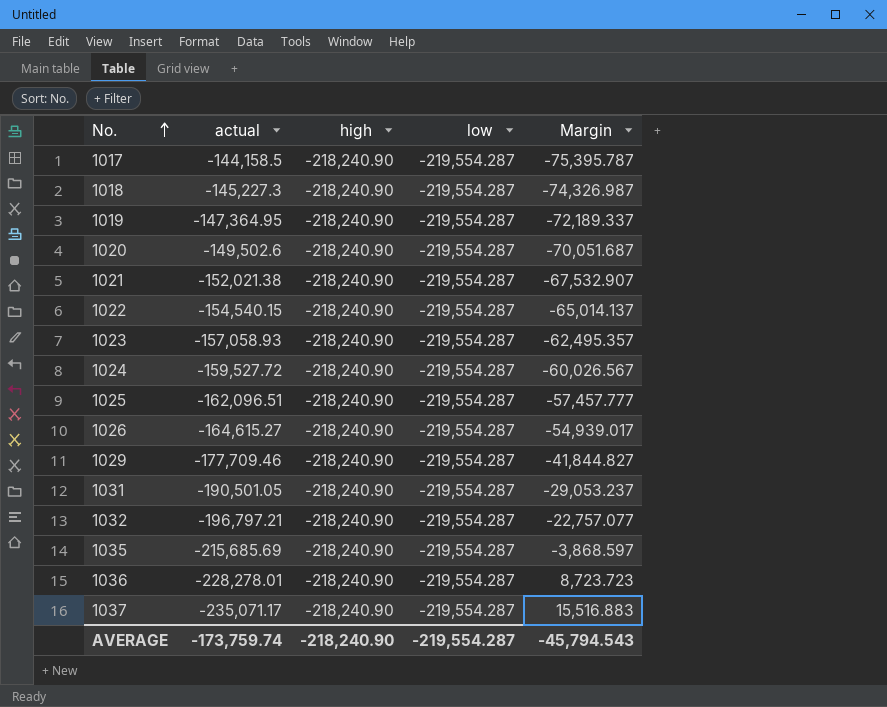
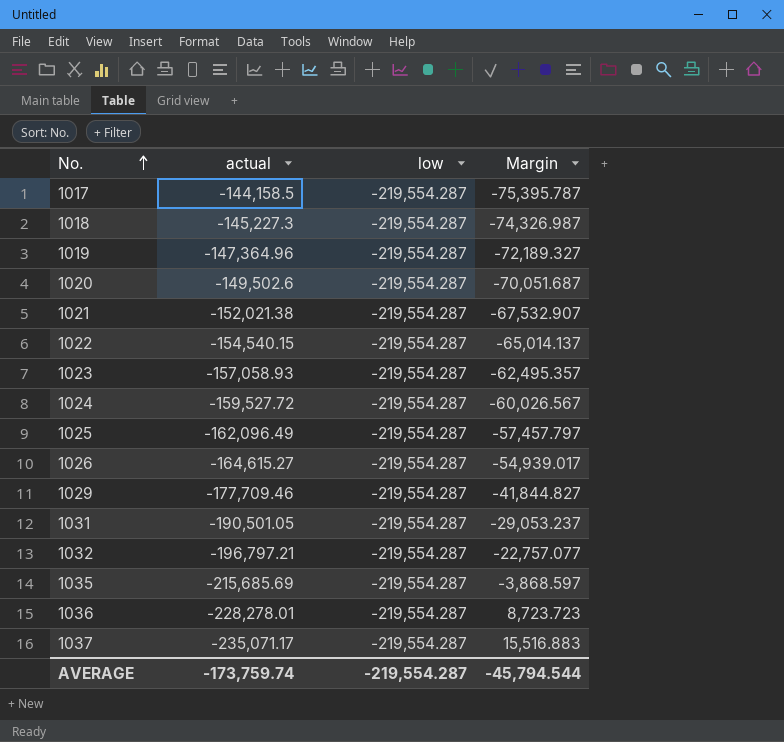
column high | position: 3 -> none
1019 | actual: -147,364.95 -> -147,364.96
1019 | Margin: -72,189.337 -> -72,189.327
1025 | actual: -162,096.51 -> -162,096.49
1025 | Margin: -57,457.777 -> -57,457.797
AVERAGE | Margin: -45,794.543 -> -45,794.544

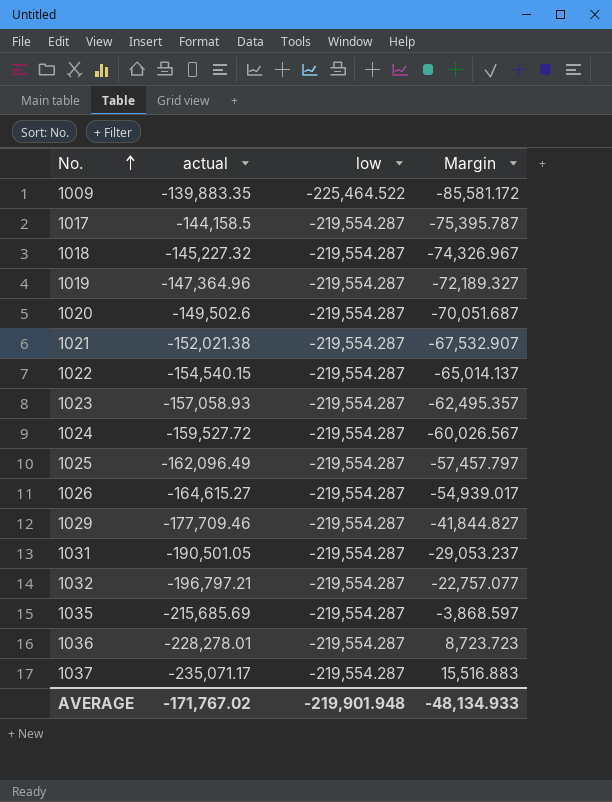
row 1009: none -> -139,883.35 | -225,464.522 | -85,581.172
1018 | actual: -145,227.3 -> -145,227.32
1018 | Margin: -74,326.987 -> -74,326.967
AVERAGE | actual: -173,759.74 -> -171,767.02
AVERAGE | low: -219,554.287 -> -219,901.948
AVERAGE | Margin: -45,794.544 -> -48,134.933

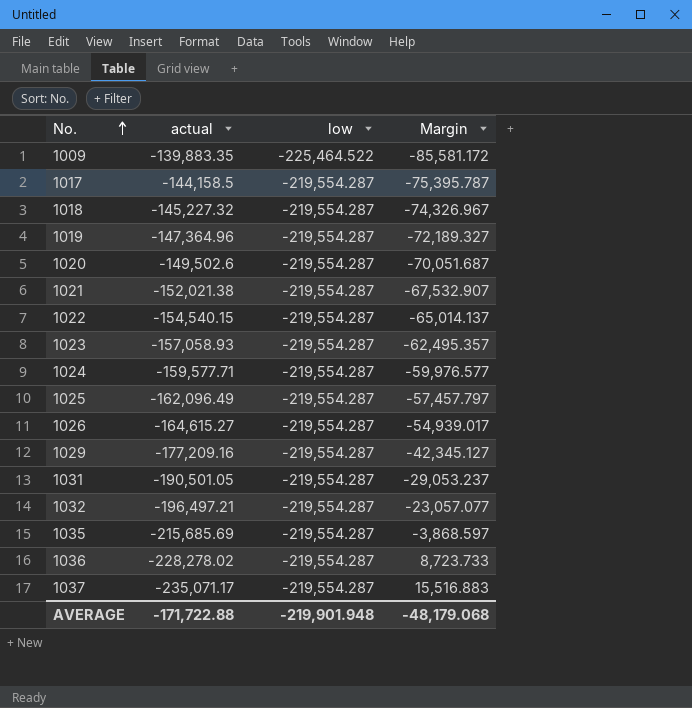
1024 | actual: -159,527.72 -> -159,577.71
1024 | Margin: -60,026.567 -> -59,976.577
1029 | actual: -177,709.46 -> -177,209.16
1029 | Margin: -41,844.827 -> -42,345.127
1032 | actual: -196,797.21 -> -196,497.21
1032 | Margin: -22,757.077 -> -23,057.077
1036 | actual: -228,278.01 -> -228,278.02
1036 | Margin: 8,723.723 -> 8,723.733
AVERAGE | actual: -171,767.02 -> -171,722.88
AVERAGE | Margin: -48,134.933 -> -48,179.068

